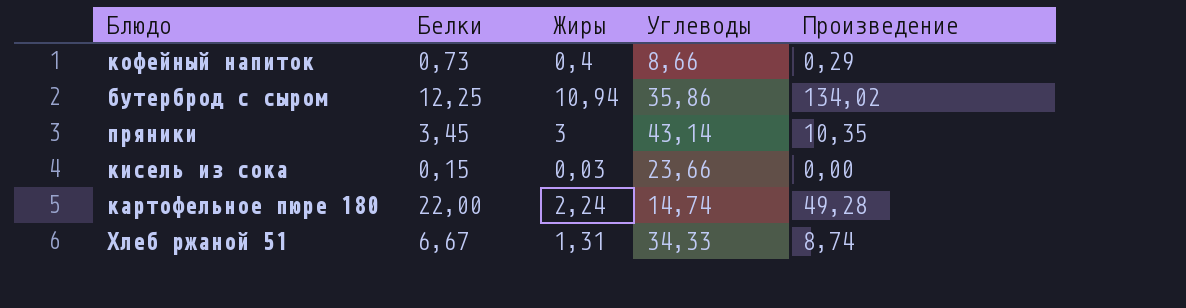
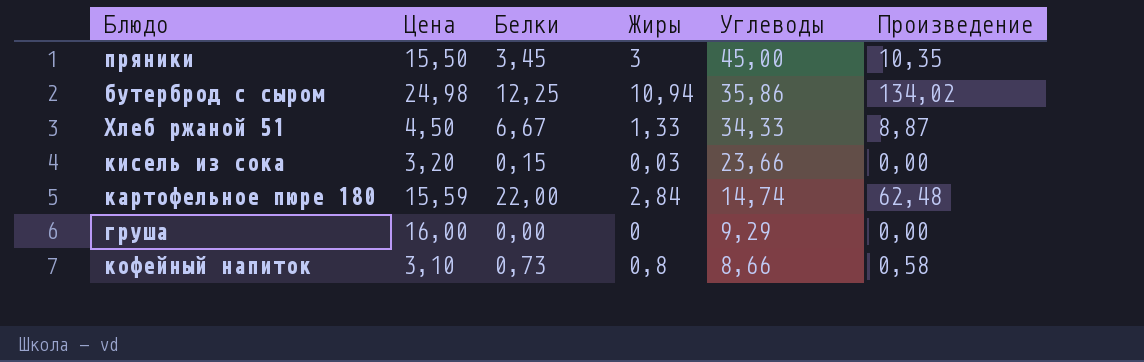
row order: none -> Углеводы descending
column Цена | position: none -> 2
пряники | Углеводы: 43,14 -> 45,00
Хлеб ржаной 51 | Жиры: 1,31 -> 1,33
Хлеб ржаной 51 | Произведение: 8,74 -> 8,87
картофельное пюре 180 | Жиры: 2,24 -> 2,84
картофельное пюре 180 | Произведение: 49,28 -> 62,48
row груша: none -> 16,00 | 0,00 | 0 | 9,29 | 0,00
кофейный напиток | Жиры: 0,4 -> 0,8
кофейный напиток | Произведение: 0,29 -> 0,58

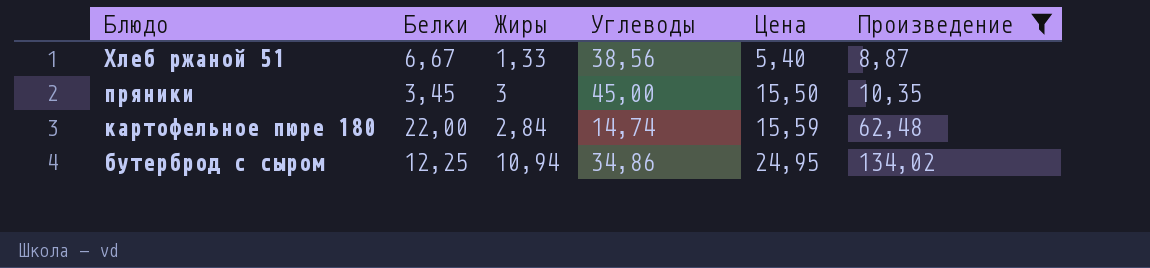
filter: none -> Произведение >= 8,87
row order: Углеводы descending -> Блюдо descending
column Цена | position: 2 -> 5
Хлеб ржаной 51 | Углеводы: 34,33 -> 38,56
Хлеб ржаной 51 | Цена: 4,50 -> 5,40
бутерброд с сыром | Углеводы: 35,86 -> 34,86
бутерброд с сыром | Цена: 24,98 -> 24,95

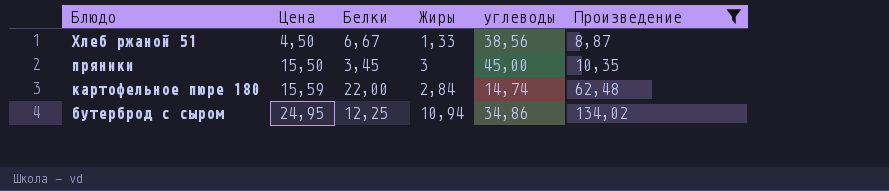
column Цена | position: 5 -> 2
column name: Углеводы -> углеводы
Хлеб ржаной 51 | Цена: 5,40 -> 4,50

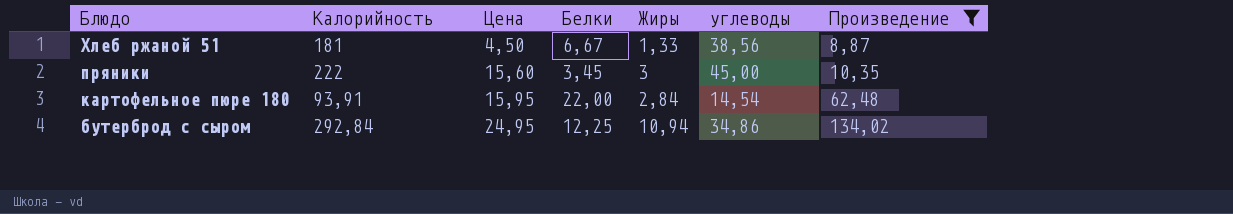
column Калорийность | position: none -> 2
пряники | Цена: 15,50 -> 15,60
картофельное пюре 180 | Цена: 15,59 -> 15,95
картофельное пюре 180 | углеводы: 14,74 -> 14,54

